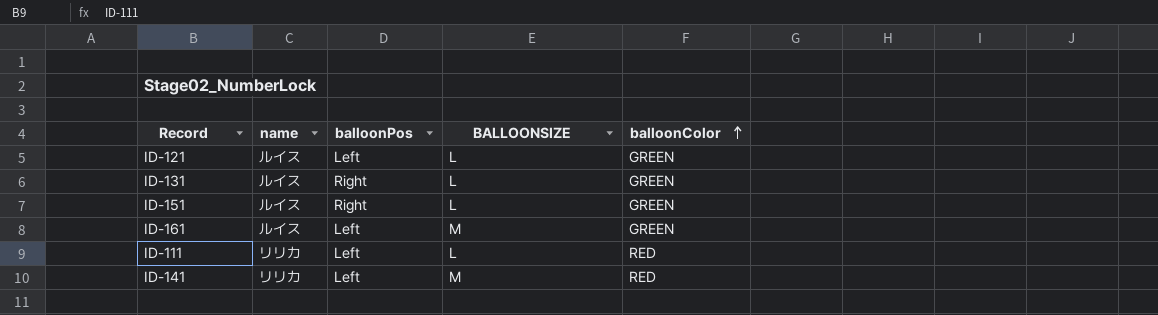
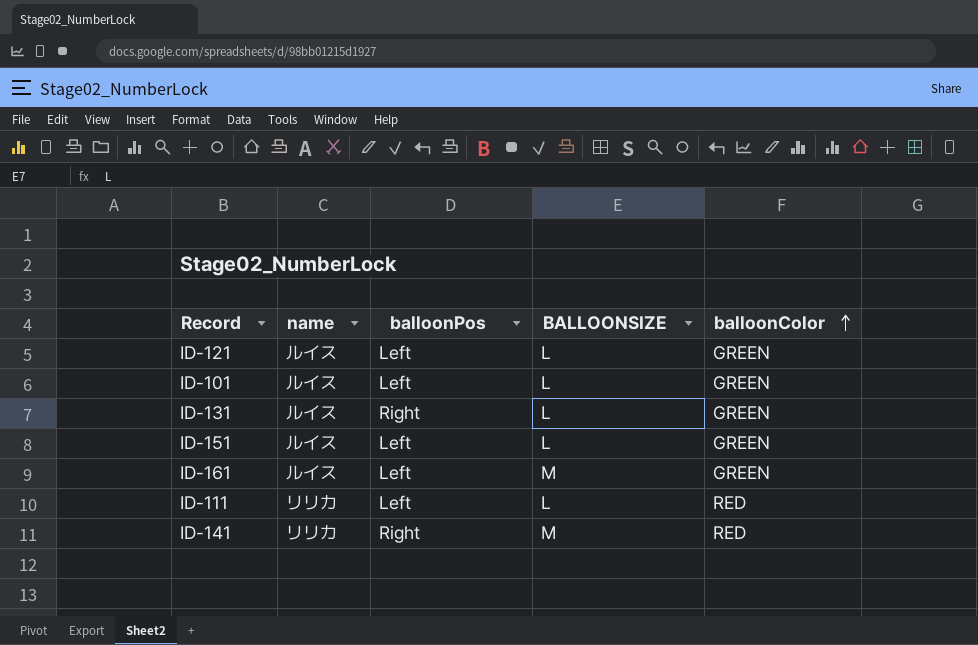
row ID-101: none -> ルイス | Left | L | GREEN
ID-151 | balloonPos: Right -> Left
ID-141 | balloonPos: Left -> Right

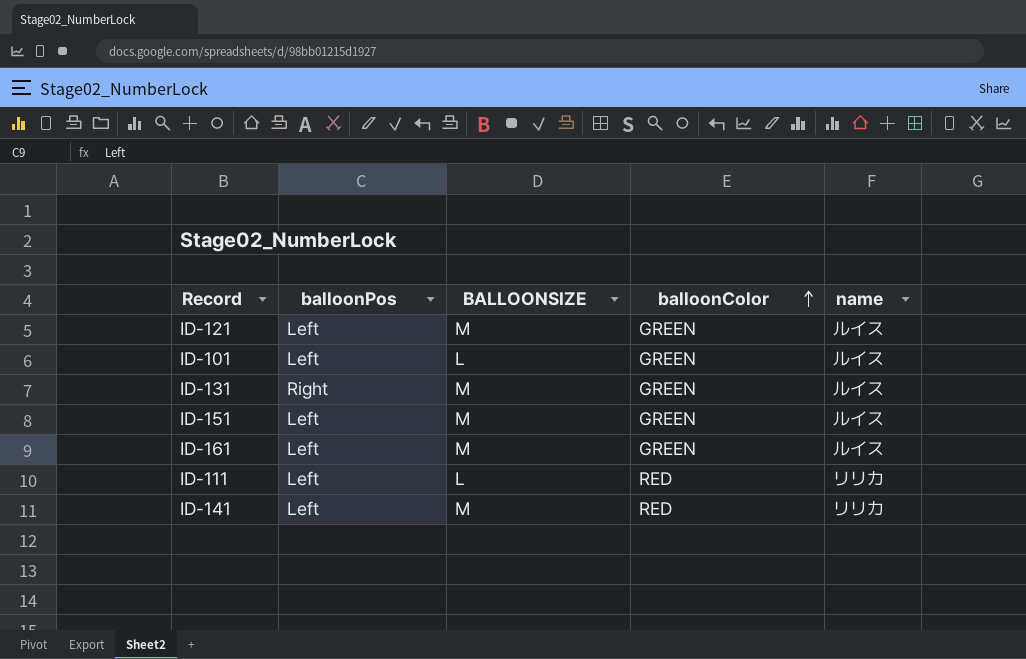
column name | position: 2 -> 5
ID-121 | BALLOONSIZE: L -> M
ID-131 | BALLOONSIZE: L -> M
ID-151 | BALLOONSIZE: L -> M
ID-141 | balloonPos: Right -> Left

